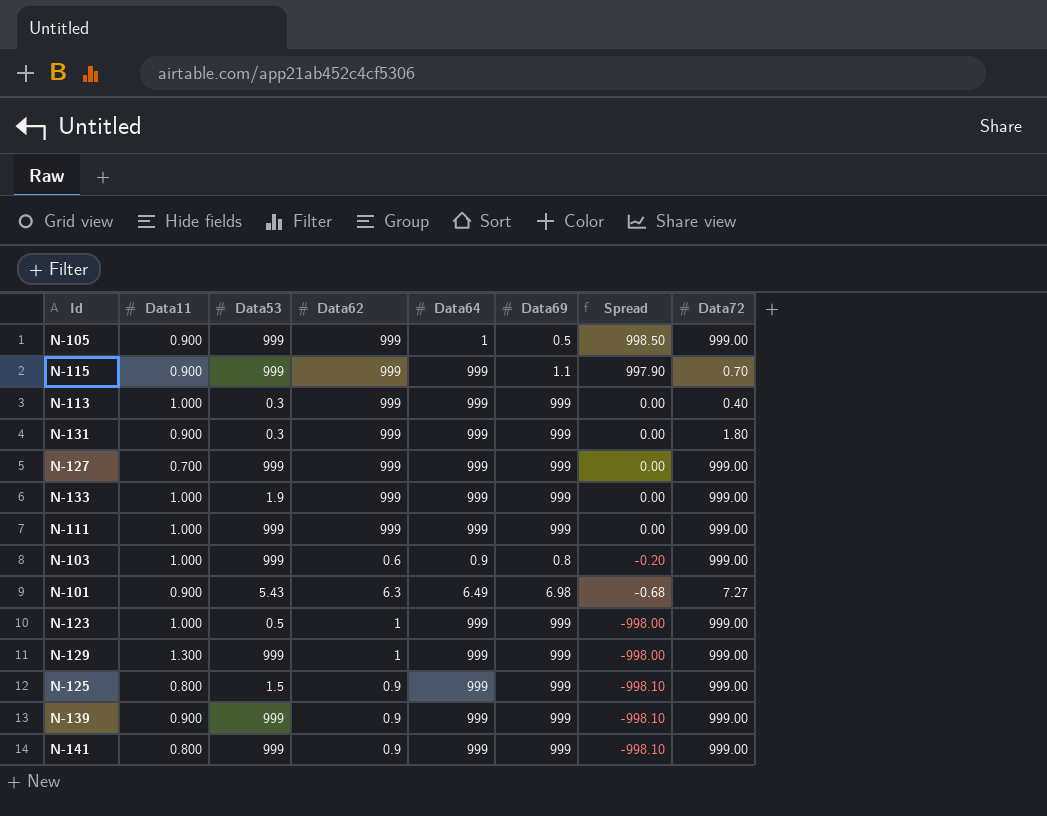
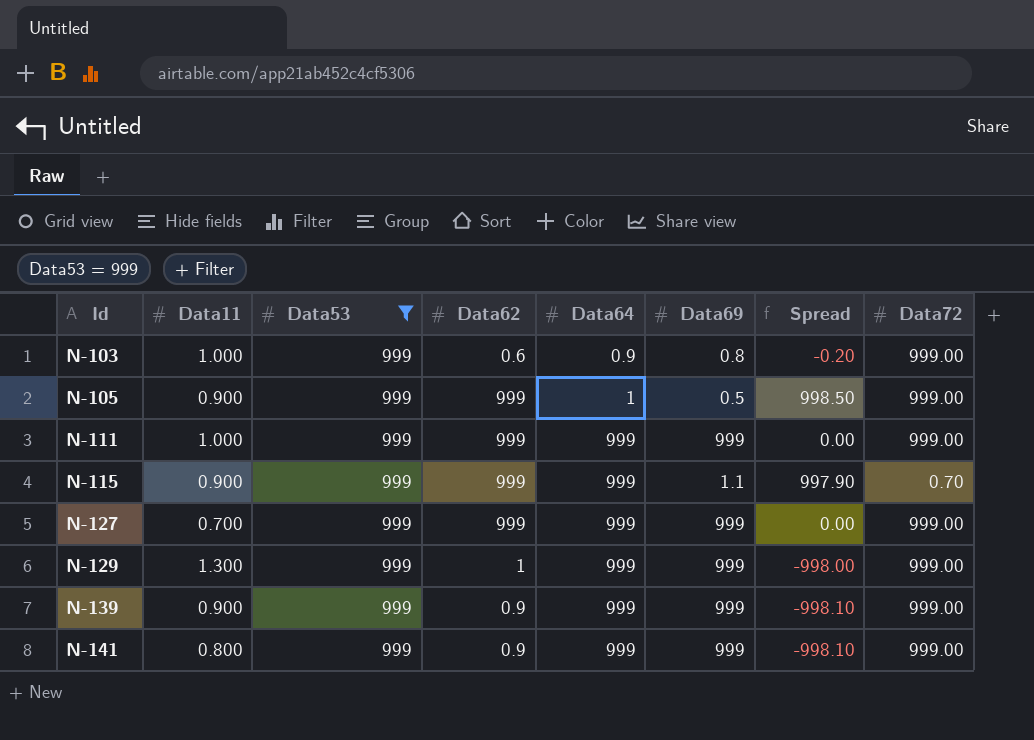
filter: none -> Data53 = 999
row order: Spread descending -> Id ascending

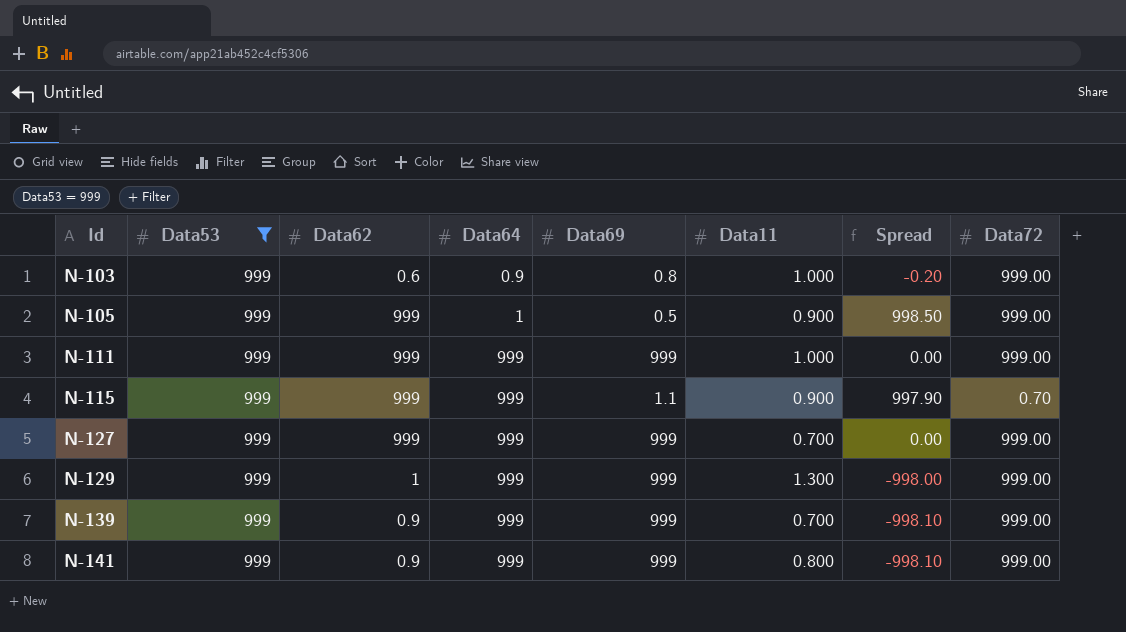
column Data11 | position: 2 -> 6
N-139 | Data11: 0.900 -> 0.700

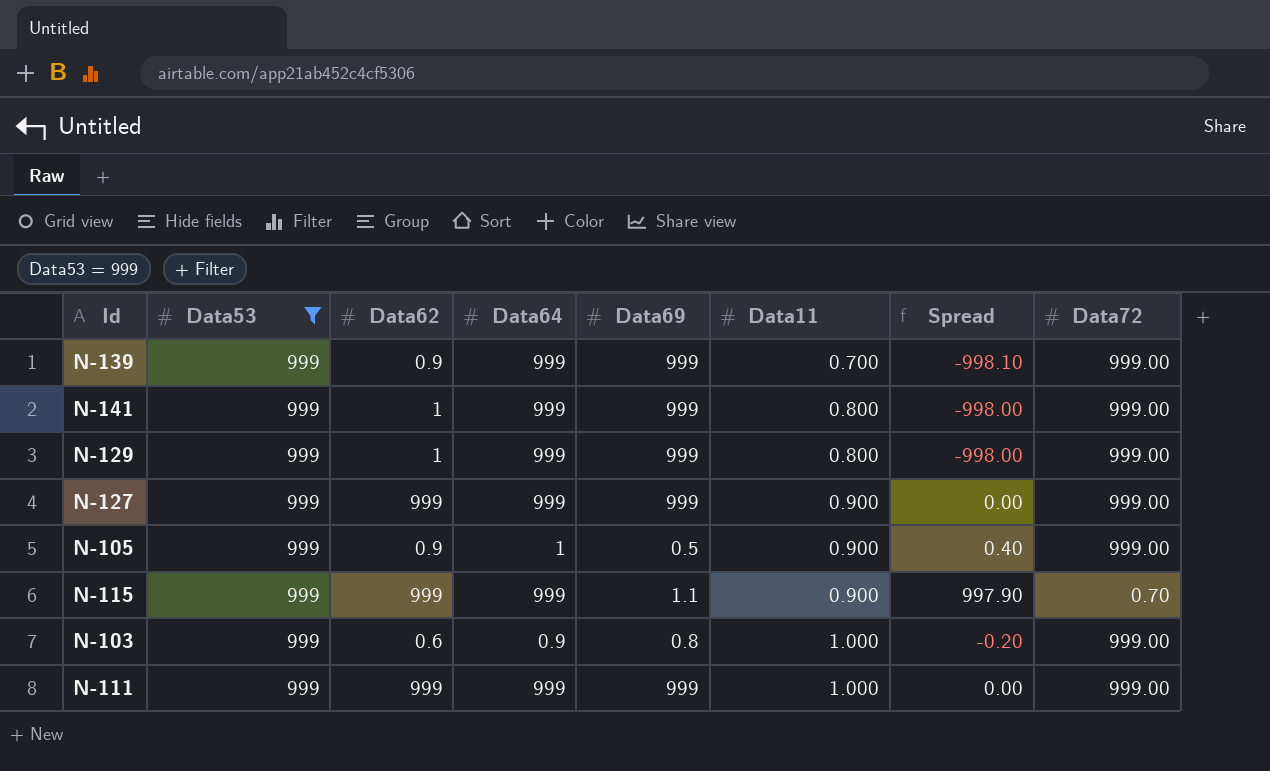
row order: Id ascending -> Data11 ascending
N-141 | Data62: 0.9 -> 1
N-141 | Spread: -998.10 -> -998.00
N-129 | Data11: 1.300 -> 0.800
N-127 | Data11: 0.700 -> 0.900
N-105 | Data62: 999 -> 0.9
N-105 | Spread: 998.50 -> 0.40

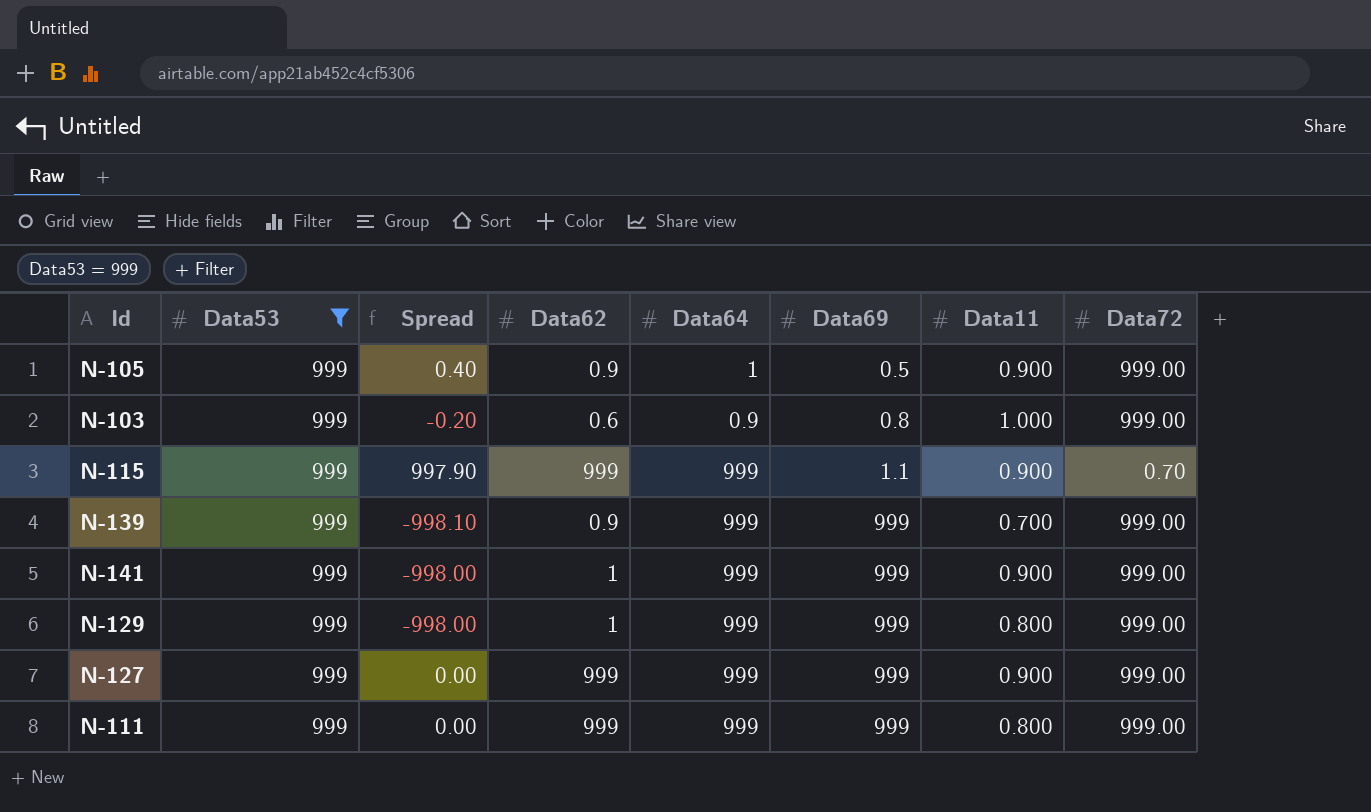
row order: Data11 ascending -> Data69 ascending
column Spread | position: 7 -> 3
N-141 | Data11: 0.800 -> 0.900
N-111 | Data11: 1.000 -> 0.800

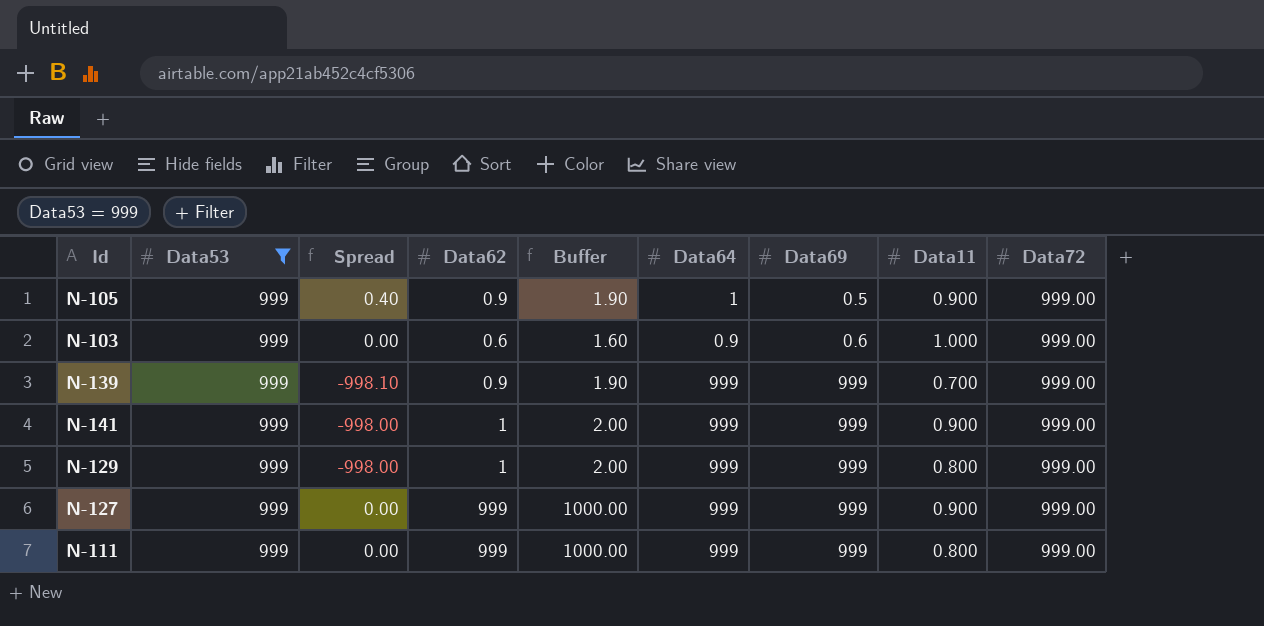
column Buffer | formula: none -> [Data62] + 1
row N-115: 999 | 997.90 | 999 | 999 | 1.1 | 0.900 | 0.70 -> none
N-103 | Spread: -0.20 -> 0.00
N-103 | Data69: 0.8 -> 0.6

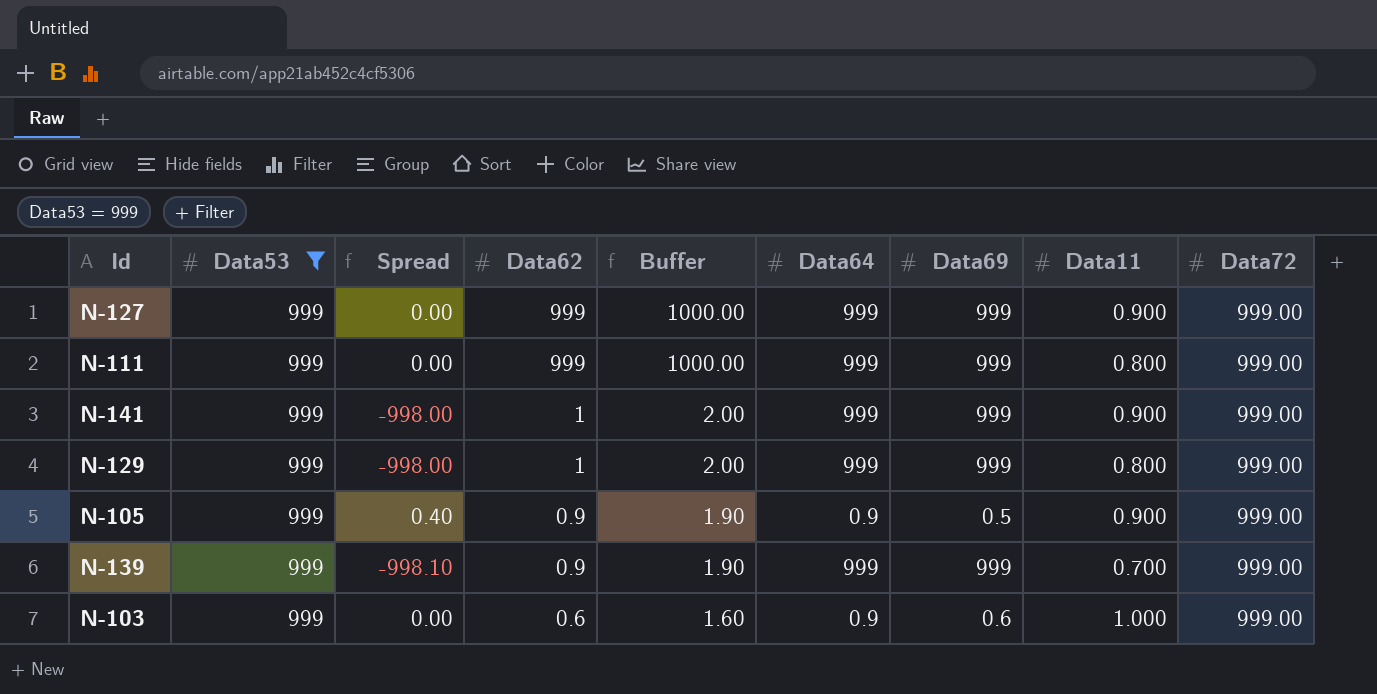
row order: Data69 ascending -> Data62 descending
N-105 | Data64: 1 -> 0.9

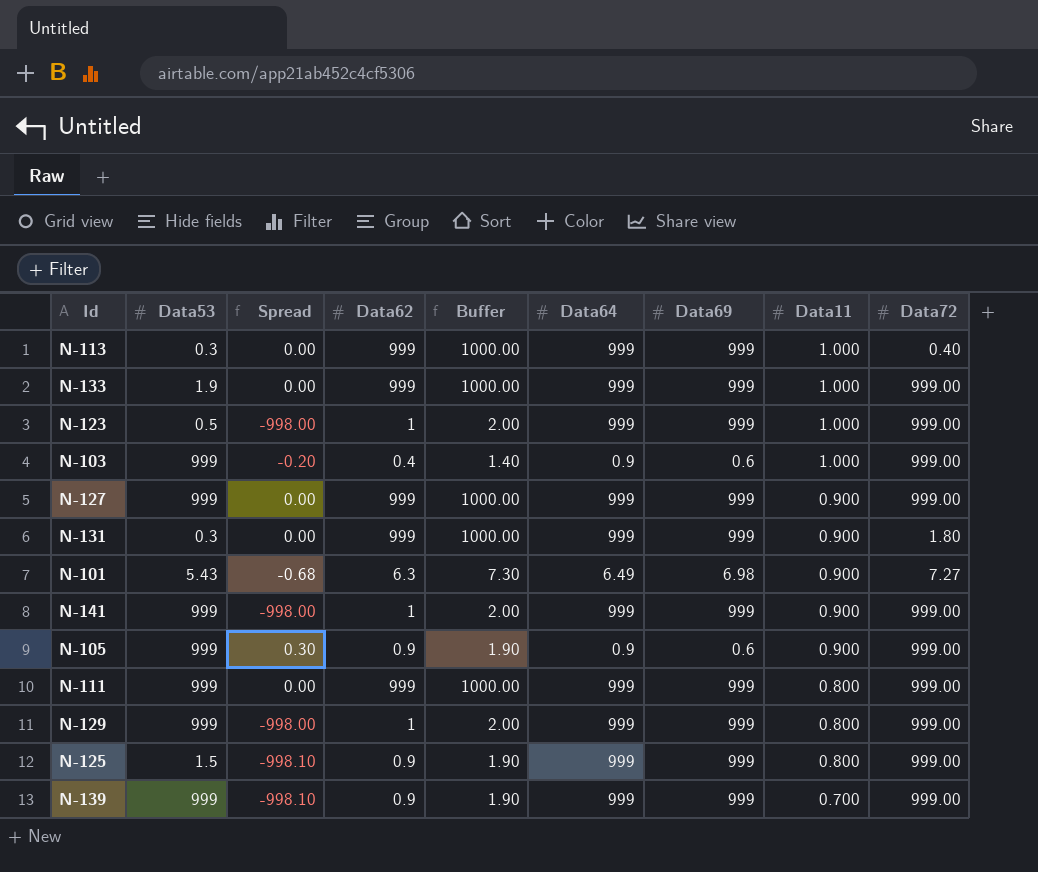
filter: Data53 = 999 -> none
row order: Data62 descending -> Data11 descending
N-103 | Spread: 0.00 -> -0.20
N-103 | Data62: 0.6 -> 0.4
N-103 | Buffer: 1.60 -> 1.40
N-105 | Spread: 0.40 -> 0.30
N-105 | Data69: 0.5 -> 0.6

